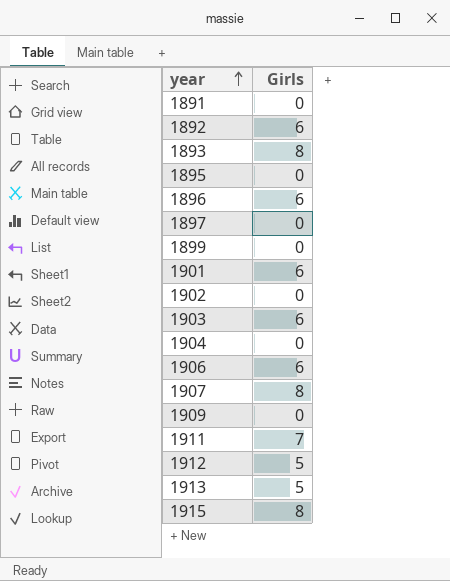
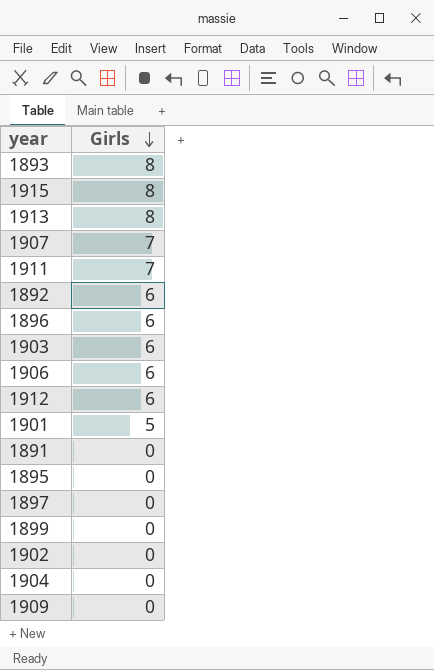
row order: year ascending -> Girls descending
1913 | Girls: 5 -> 8
1907 | Girls: 8 -> 7
1912 | Girls: 5 -> 6
1901 | Girls: 6 -> 5

